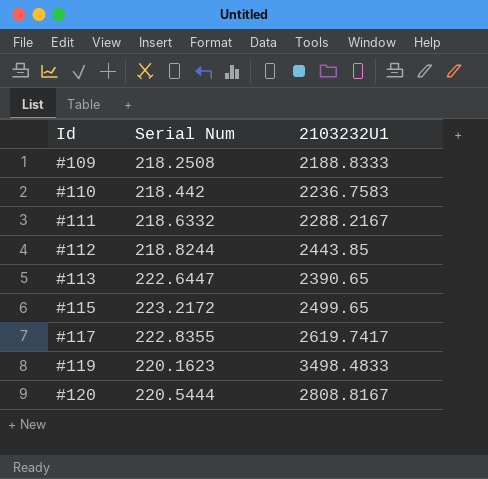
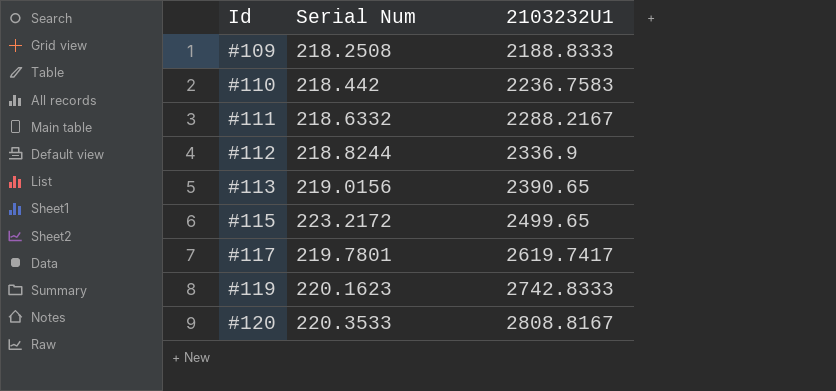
#112 | 2103232U1: 2443.85 -> 2336.9
#113 | Serial Num: 222.6447 -> 219.0156
#117 | Serial Num: 222.8355 -> 219.7801
#119 | 2103232U1: 3498.4833 -> 2742.8333
#120 | Serial Num: 220.5444 -> 220.3533

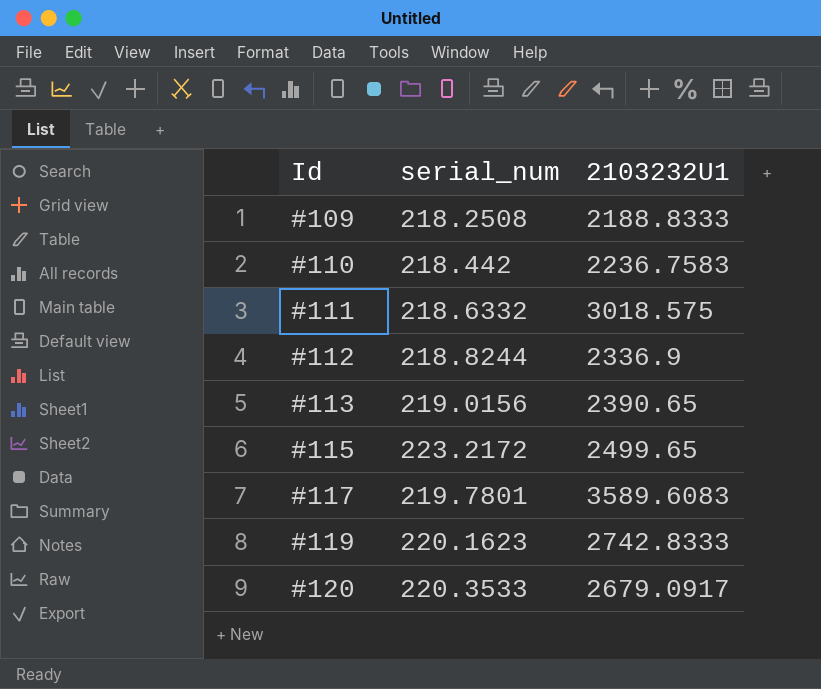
column name: Serial Num -> serial_num
#111 | 2103232U1: 2288.2167 -> 3018.575
#117 | 2103232U1: 2619.7417 -> 3589.6083
#120 | 2103232U1: 2808.8167 -> 2679.0917

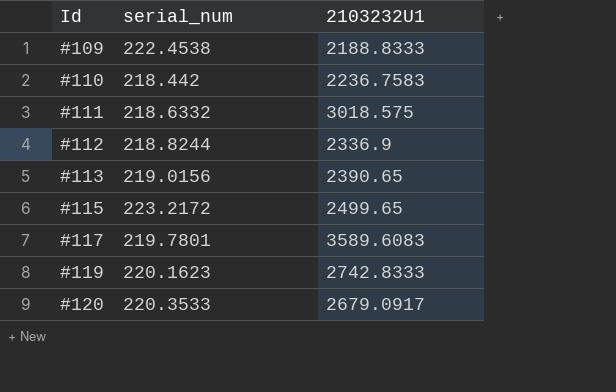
#109 | serial_num: 218.2508 -> 222.4538

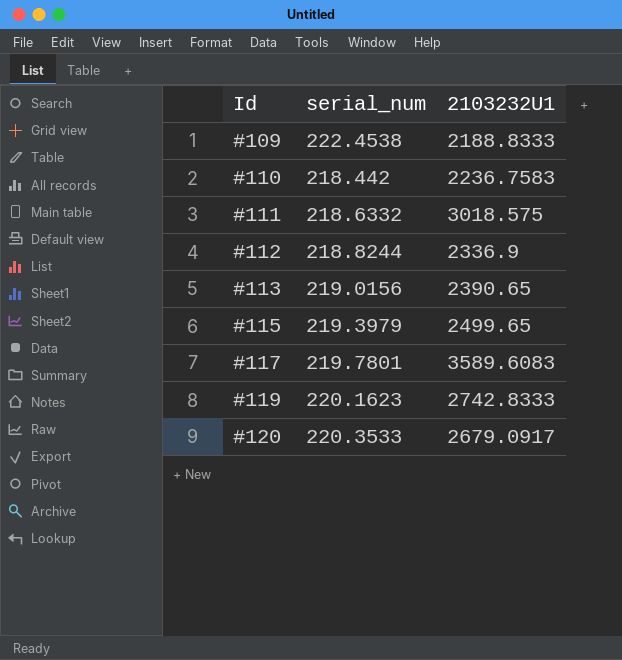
#115 | serial_num: 223.2172 -> 219.3979

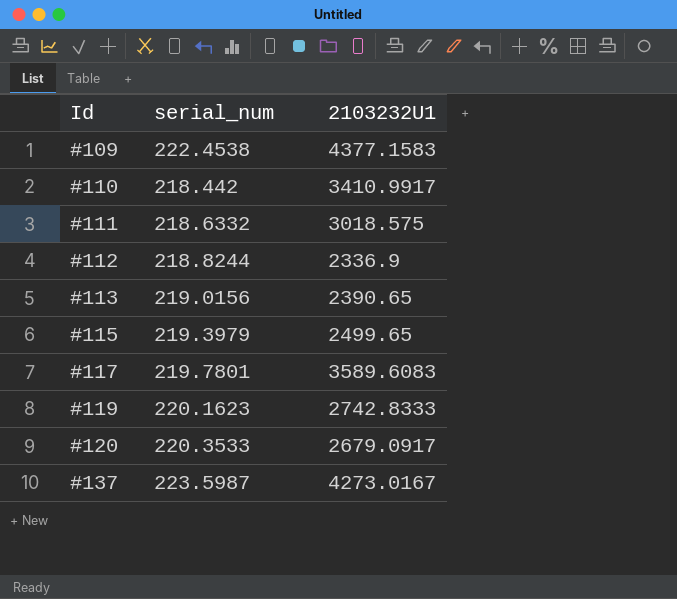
#109 | 2103232U1: 2188.8333 -> 4377.1583
#110 | 2103232U1: 2236.7583 -> 3410.9917
row #137: none -> 223.5987 | 4273.0167

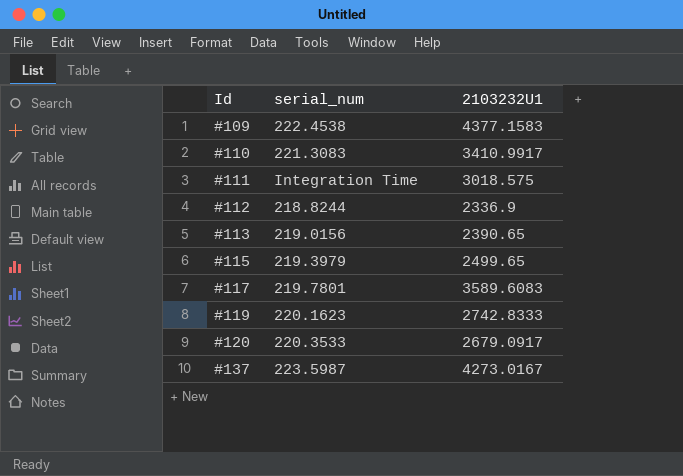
#110 | serial_num: 218.442 -> 221.3083
#111 | serial_num: 218.6332 -> Integration Time

